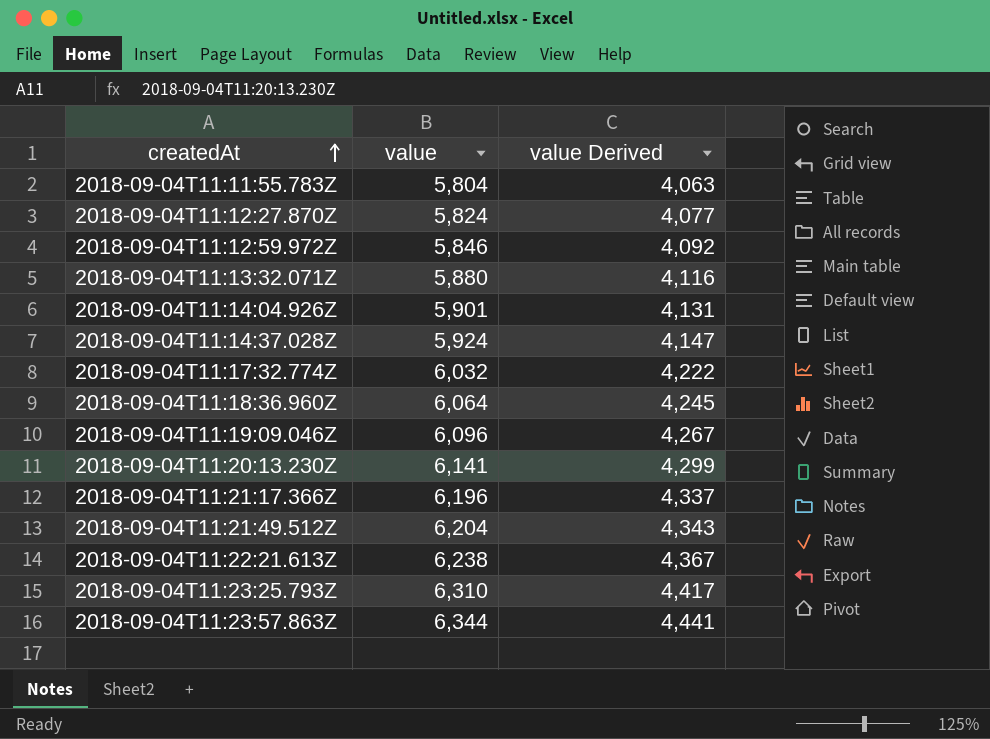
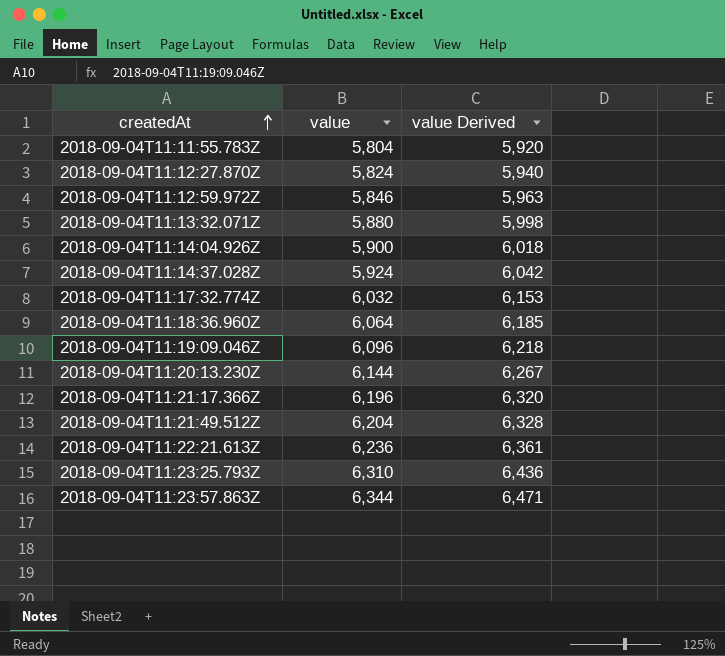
column value Derived | formula: [value] * 0.7 -> [value] * 1.02
2018-09-04T11:14:04.926Z | value: 5,901 -> 5,900
2018-09-04T11:20:13.230Z | value: 6,141 -> 6,144
2018-09-04T11:22:21.613Z | value: 6,238 -> 6,236

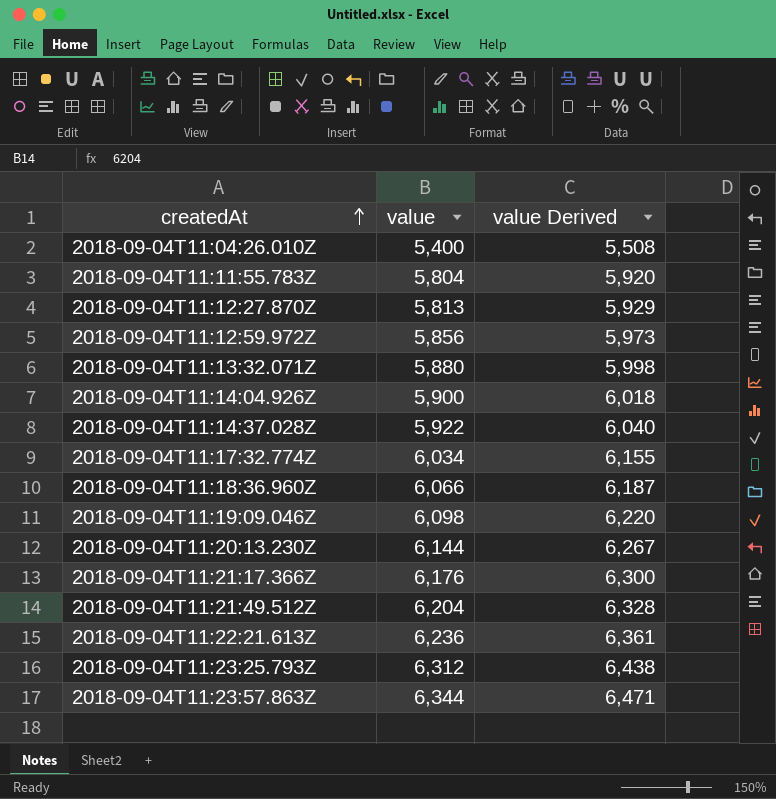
row 2018-09-04T11:04:26.010Z: none -> 5,400 | 5,508
2018-09-04T11:12:27.870Z | value: 5,824 -> 5,813
2018-09-04T11:12:27.870Z | value Derived: 5,940 -> 5,929
2018-09-04T11:12:59.972Z | value: 5,846 -> 5,856
2018-09-04T11:12:59.972Z | value Derived: 5,963 -> 5,973
2018-09-04T11:14:37.028Z | value: 5,924 -> 5,922
2018-09-04T11:14:37.028Z | value Derived: 6,042 -> 6,040
2018-09-04T11:17:32.774Z | value: 6,032 -> 6,034
2018-09-04T11:17:32.774Z | value Derived: 6,153 -> 6,155
2018-09-04T11:18:36.960Z | value: 6,064 -> 6,066
2018-09-04T11:18:36.960Z | value Derived: 6,185 -> 6,187
2018-09-04T11:19:09.046Z | value: 6,096 -> 6,098
2018-09-04T11:19:09.046Z | value Derived: 6,218 -> 6,220
2018-09-04T11:21:17.366Z | value: 6,196 -> 6,176
2018-09-04T11:21:17.366Z | value Derived: 6,320 -> 6,300
2018-09-04T11:23:25.793Z | value: 6,310 -> 6,312
2018-09-04T11:23:25.793Z | value Derived: 6,436 -> 6,438

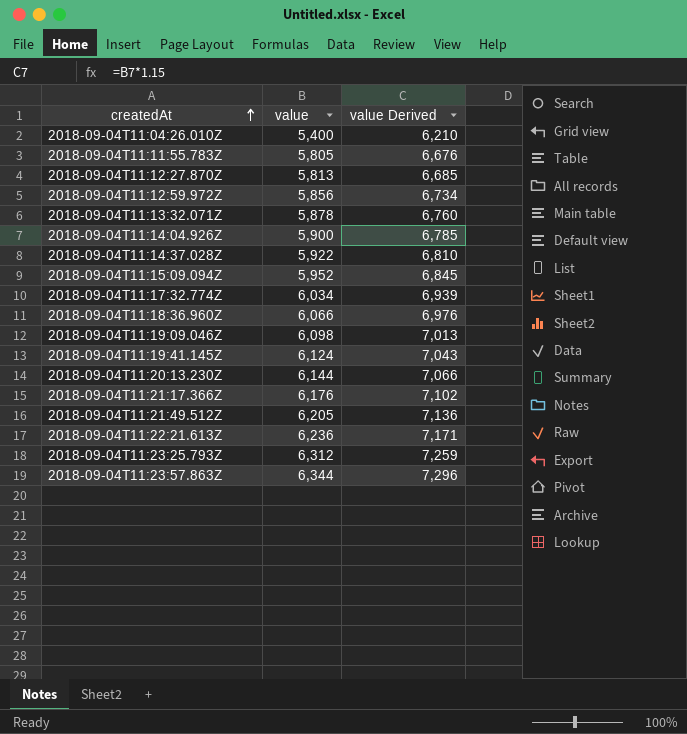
column value Derived | formula: [value] * 1.02 -> [value] * 1.15
2018-09-04T11:11:55.783Z | value: 5,804 -> 5,805
2018-09-04T11:13:32.071Z | value: 5,880 -> 5,878
row 2018-09-04T11:15:09.094Z: none -> 5,952 | 6,845
row 2018-09-04T11:19:41.145Z: none -> 6,124 | 7,043
2018-09-04T11:21:49.512Z | value: 6,204 -> 6,205

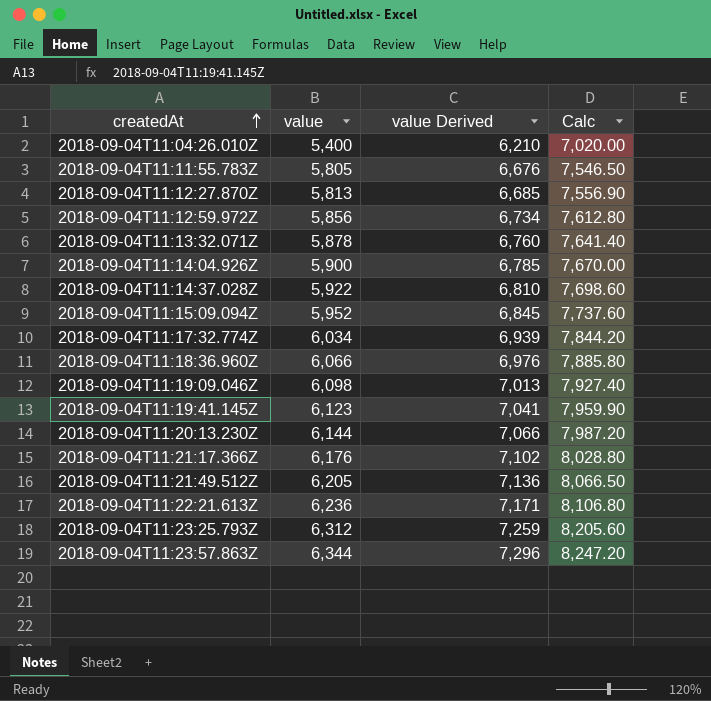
column Calc | formula: none -> [value] * 1.3
2018-09-04T11:19:41.145Z | value: 6,124 -> 6,123
2018-09-04T11:19:41.145Z | value Derived: 7,043 -> 7,041

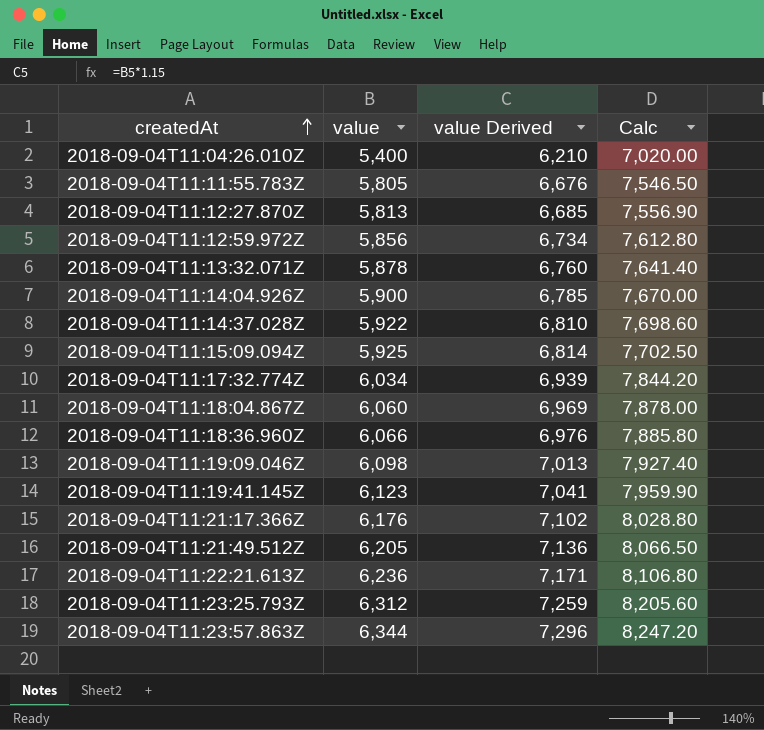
row 2018-09-04T11:20:13.230Z: 6,144 | 7,066 | 7,987.20 -> none
2018-09-04T11:15:09.094Z | value: 5,952 -> 5,925
2018-09-04T11:15:09.094Z | value Derived: 6,845 -> 6,814
2018-09-04T11:15:09.094Z | Calc: 7,737.60 -> 7,702.50
row 2018-09-04T11:18:04.867Z: none -> 6,060 | 6,969 | 7,878.00

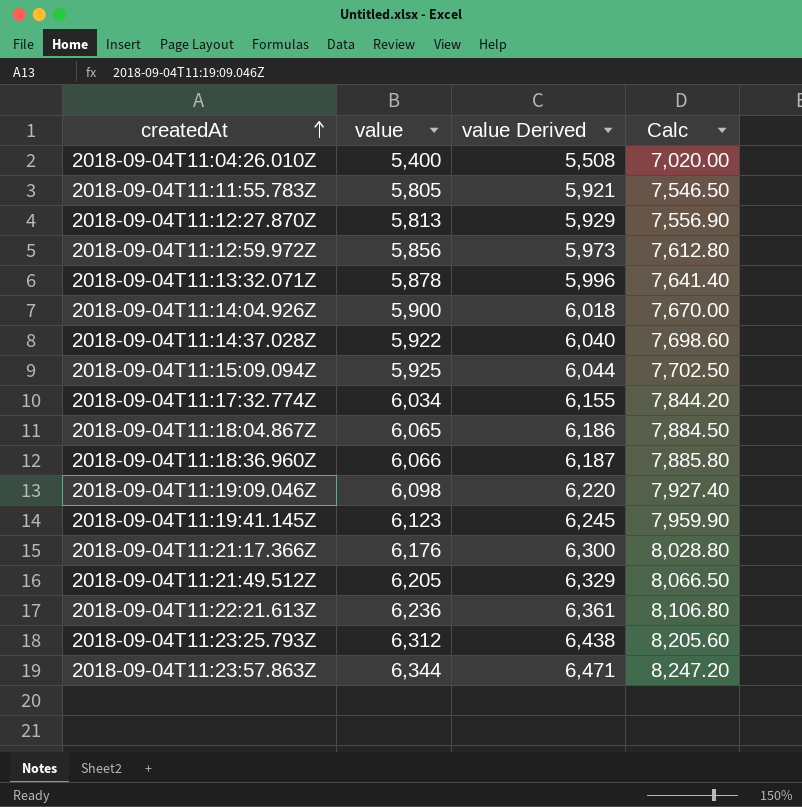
column value Derived | formula: [value] * 1.15 -> [value] * 1.02
2018-09-04T11:18:04.867Z | value: 6,060 -> 6,065
2018-09-04T11:18:04.867Z | Calc: 7,878.00 -> 7,884.50

